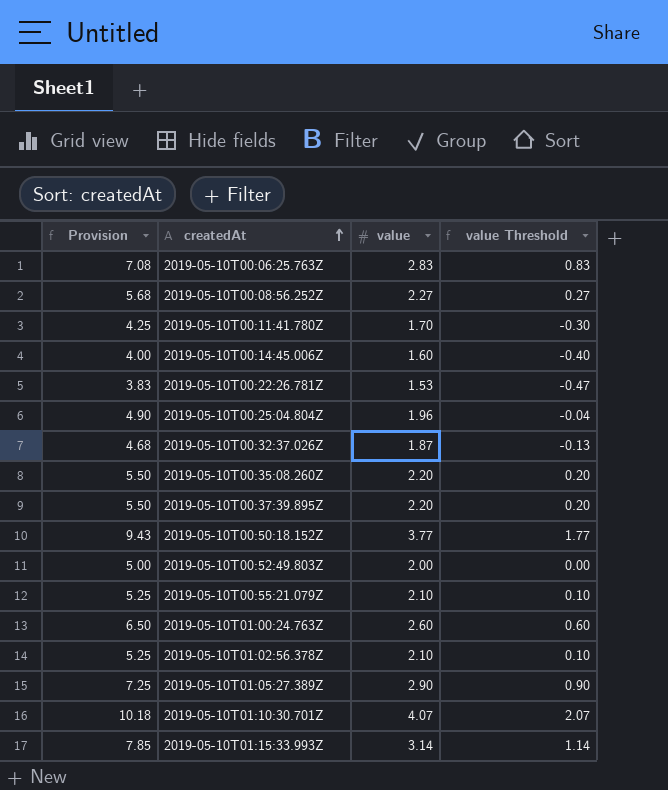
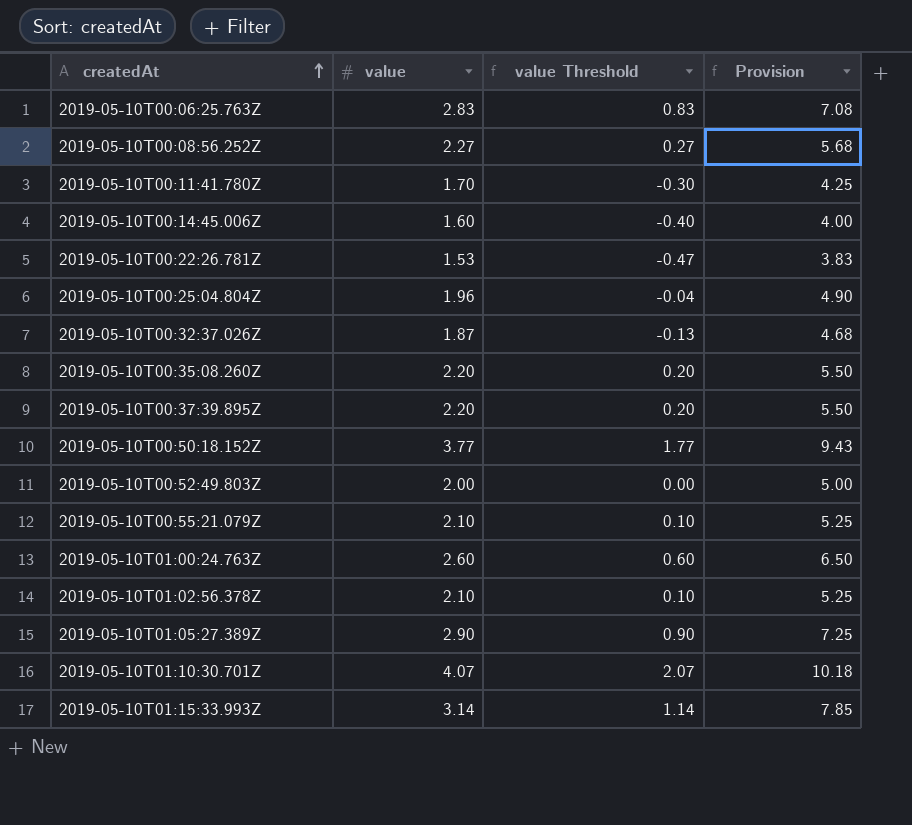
column Provision | position: 1 -> 4

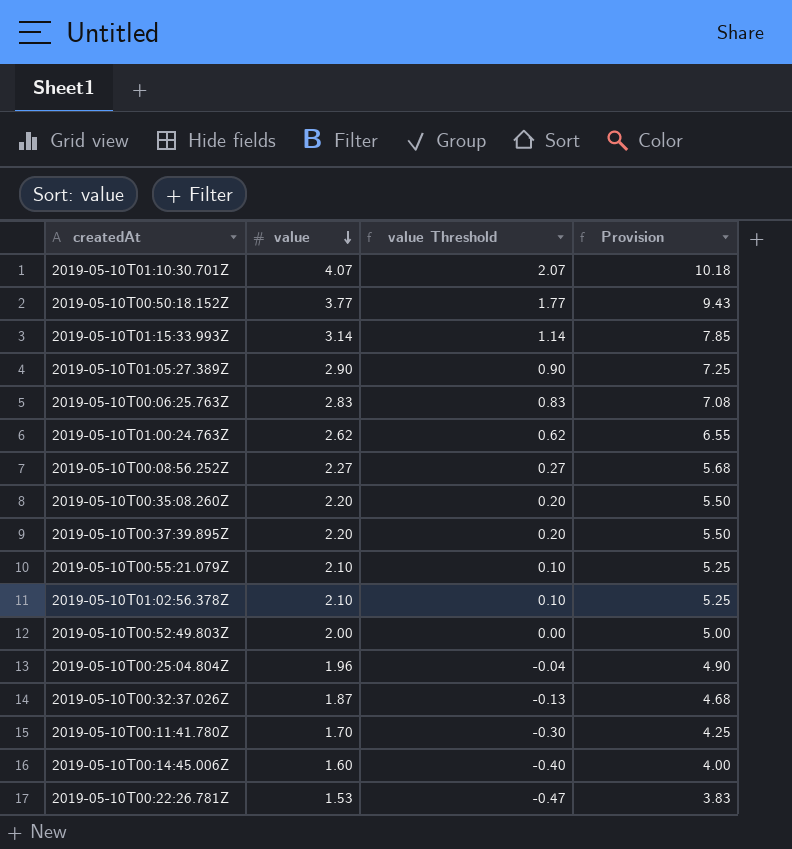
row order: createdAt ascending -> value descending
2019-05-10T01:00:24.763Z | value: 2.60 -> 2.62
2019-05-10T01:00:24.763Z | value Threshold: 0.60 -> 0.62
2019-05-10T01:00:24.763Z | Provision: 6.50 -> 6.55

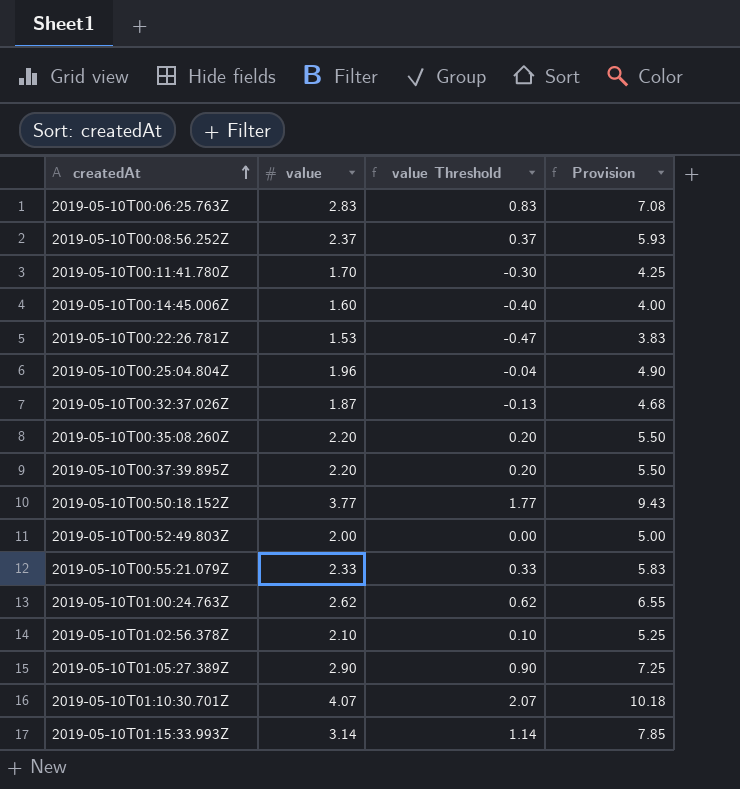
row order: value descending -> createdAt ascending
2019-05-10T00:08:56.252Z | value: 2.27 -> 2.37
2019-05-10T00:08:56.252Z | value Threshold: 0.27 -> 0.37
2019-05-10T00:08:56.252Z | Provision: 5.68 -> 5.93
2019-05-10T00:55:21.079Z | value: 2.10 -> 2.33
2019-05-10T00:55:21.079Z | value Threshold: 0.10 -> 0.33
2019-05-10T00:55:21.079Z | Provision: 5.25 -> 5.83

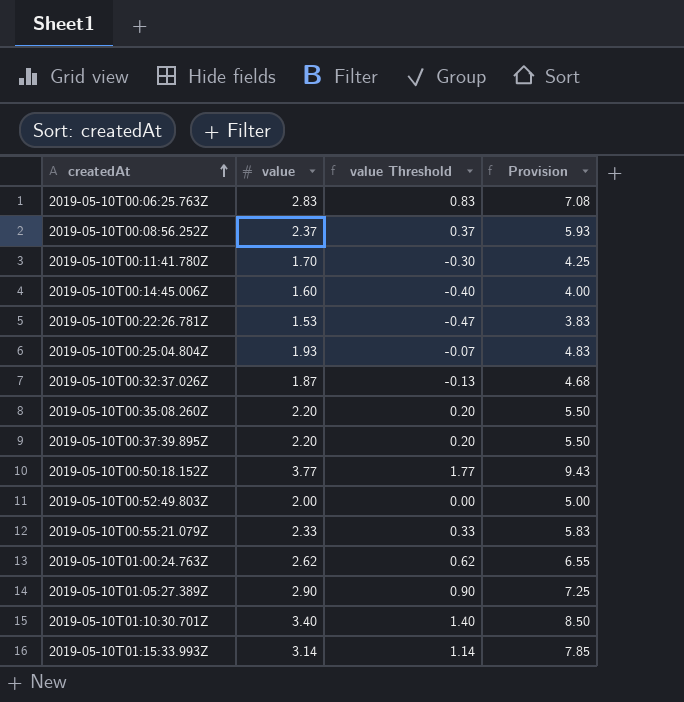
row 2019-05-10T01:02:56.378Z: 2.10 | 0.10 | 5.25 -> none
2019-05-10T00:25:04.804Z | value: 1.96 -> 1.93
2019-05-10T00:25:04.804Z | value Threshold: -0.04 -> -0.07
2019-05-10T00:25:04.804Z | Provision: 4.90 -> 4.83
2019-05-10T01:10:30.701Z | value: 4.07 -> 3.40
2019-05-10T01:10:30.701Z | value Threshold: 2.07 -> 1.40
2019-05-10T01:10:30.701Z | Provision: 10.18 -> 8.50

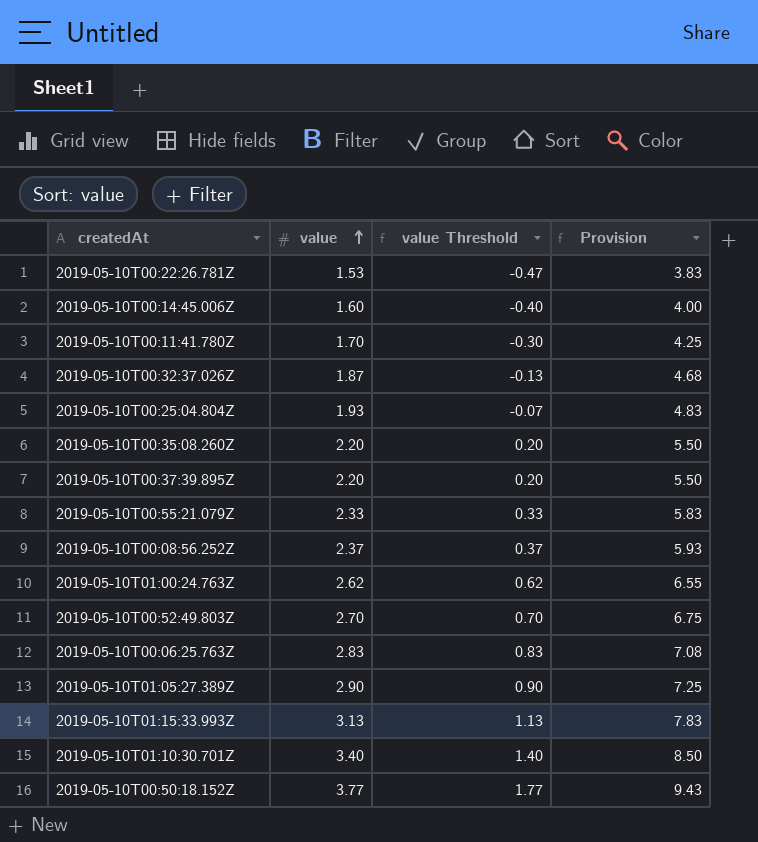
row order: createdAt ascending -> value ascending
2019-05-10T00:52:49.803Z | value: 2.00 -> 2.70
2019-05-10T00:52:49.803Z | value Threshold: 0.00 -> 0.70
2019-05-10T00:52:49.803Z | Provision: 5.00 -> 6.75
2019-05-10T01:15:33.993Z | value: 3.14 -> 3.13
2019-05-10T01:15:33.993Z | value Threshold: 1.14 -> 1.13
2019-05-10T01:15:33.993Z | Provision: 7.85 -> 7.83

